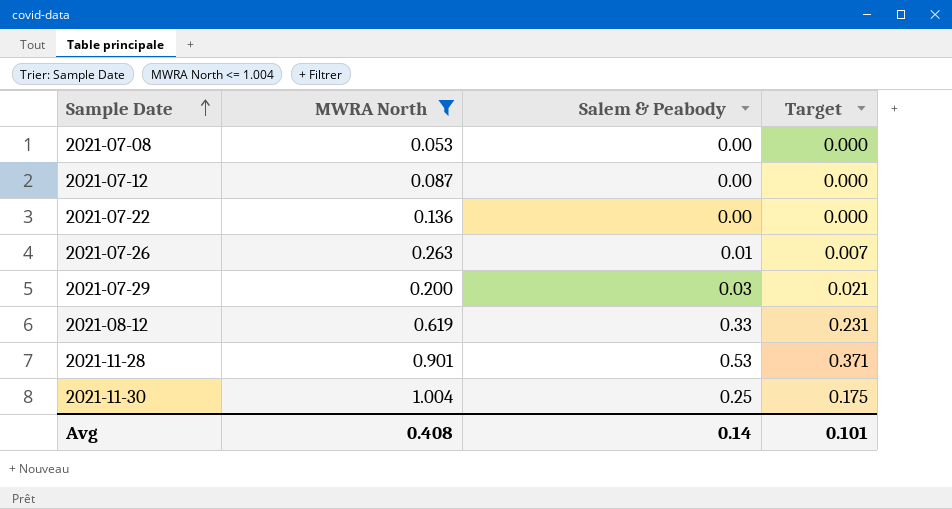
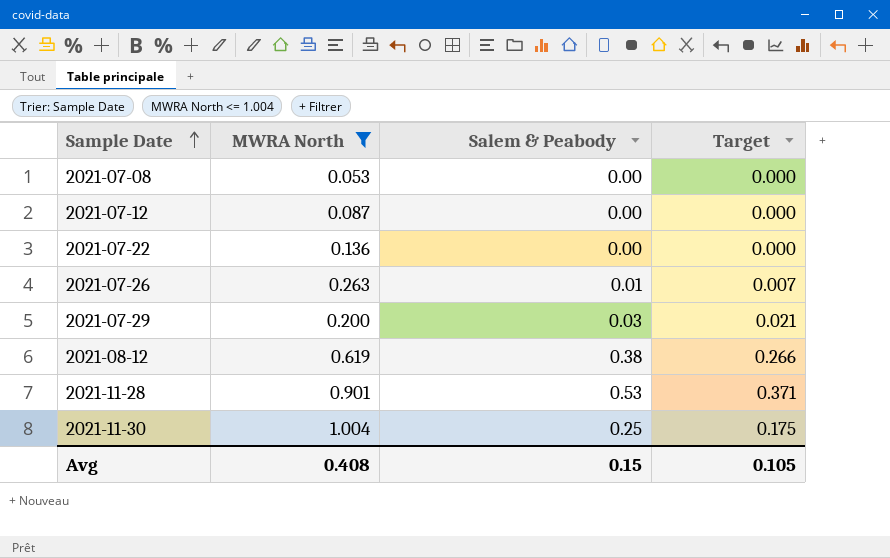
2021-08-12 | Salem & Peabody: 0.33 -> 0.38
2021-08-12 | Target: 0.231 -> 0.266
Avg | Salem & Peabody: 0.14 -> 0.15
Avg | Target: 0.101 -> 0.105

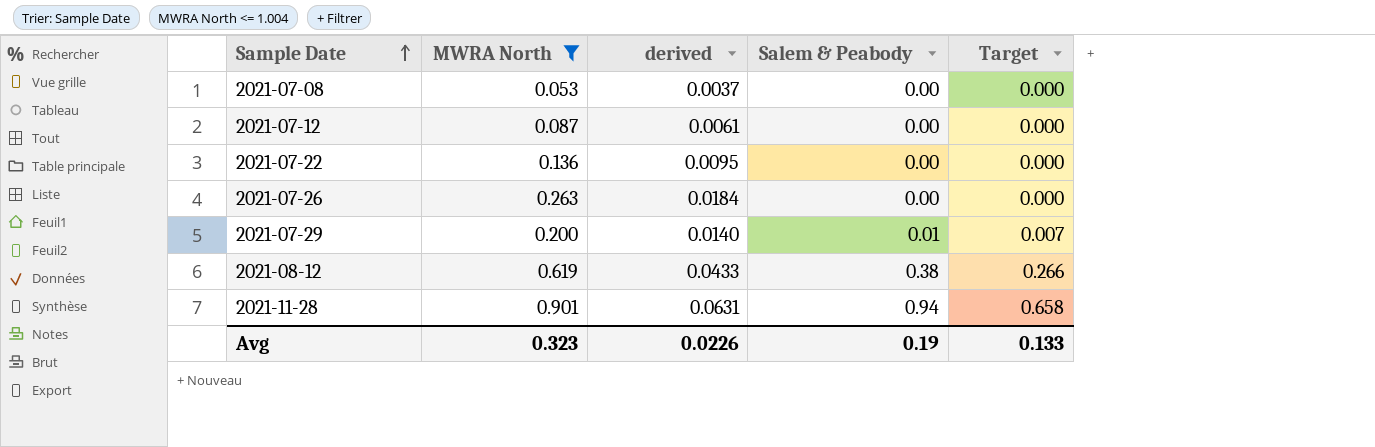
column derived | formula: none -> [MWRA North] * 0.07
row 2021-11-30: 1.004 | 0.25 | 0.175 -> none
2021-07-26 | Salem & Peabody: 0.01 -> 0.00
2021-07-26 | Target: 0.007 -> 0.000
2021-07-29 | Salem & Peabody: 0.03 -> 0.01
2021-07-29 | Target: 0.021 -> 0.007
2021-11-28 | Salem & Peabody: 0.53 -> 0.94
2021-11-28 | Target: 0.371 -> 0.658
Avg | MWRA North: 0.408 -> 0.323
Avg | Salem & Peabody: 0.15 -> 0.19
Avg | Target: 0.105 -> 0.133

